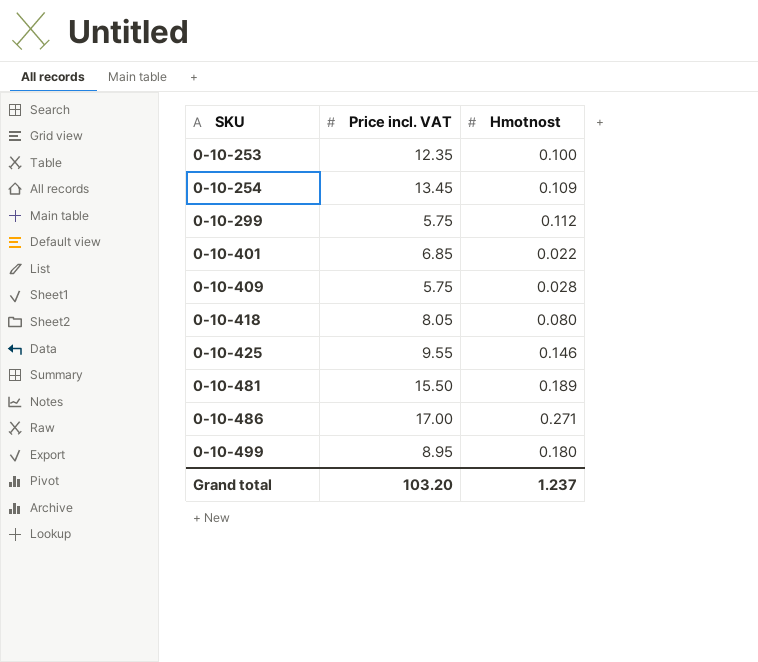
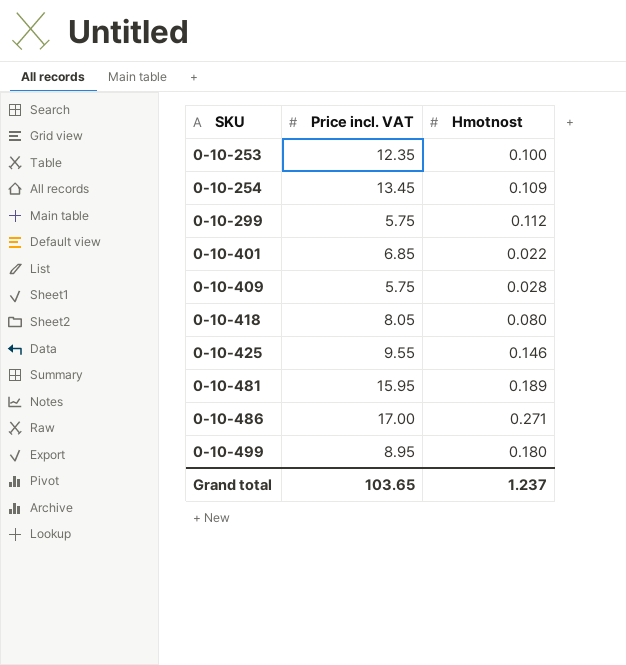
0-10-481 | Price incl. VAT: 15.50 -> 15.95
Grand total | Price incl. VAT: 103.20 -> 103.65

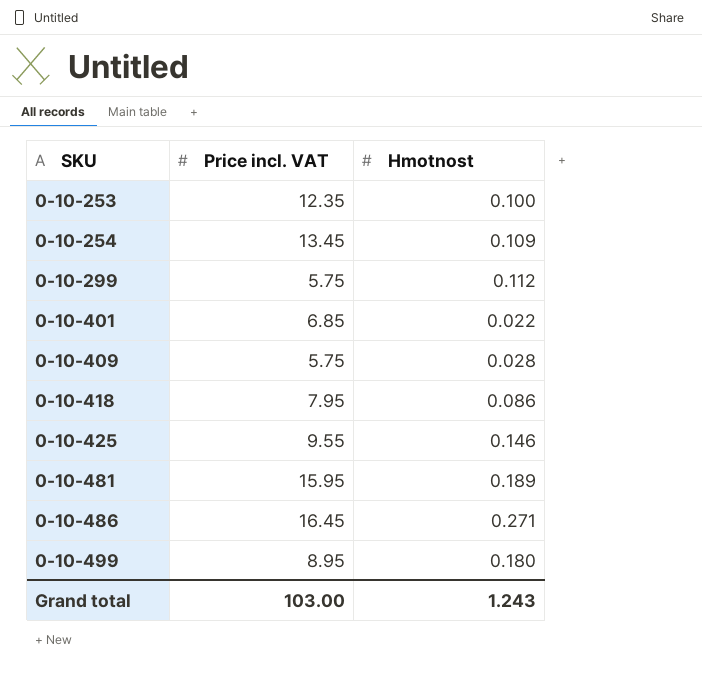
0-10-418 | Price incl. VAT: 8.05 -> 7.95
0-10-418 | Hmotnost: 0.080 -> 0.086
0-10-486 | Price incl. VAT: 17.00 -> 16.45
Grand total | Price incl. VAT: 103.65 -> 103.00
Grand total | Hmotnost: 1.237 -> 1.243

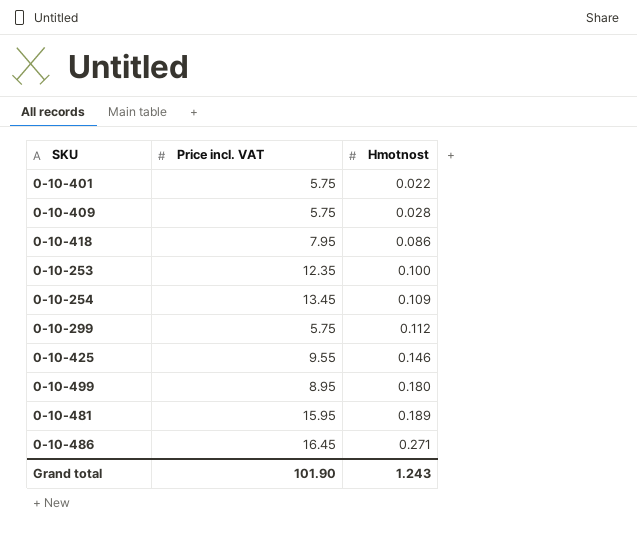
row order: SKU ascending -> Hmotnost ascending
0-10-401 | Price incl. VAT: 6.85 -> 5.75
Grand total | Price incl. VAT: 103.00 -> 101.90

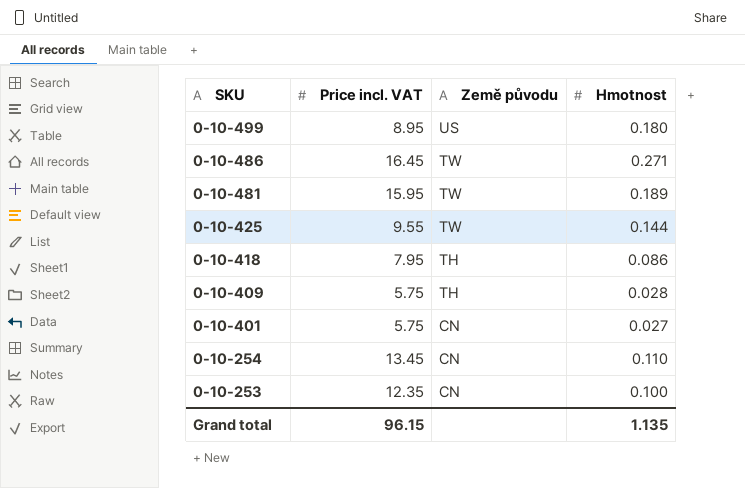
row order: Hmotnost ascending -> SKU descending
column Země původu | position: none -> 3
row 0-10-299: 5.75 | 0.112 -> none
0-10-425 | Hmotnost: 0.146 -> 0.144
0-10-401 | Hmotnost: 0.022 -> 0.027
0-10-254 | Hmotnost: 0.109 -> 0.110
Grand total | Price incl. VAT: 101.90 -> 96.15
Grand total | Hmotnost: 1.243 -> 1.135

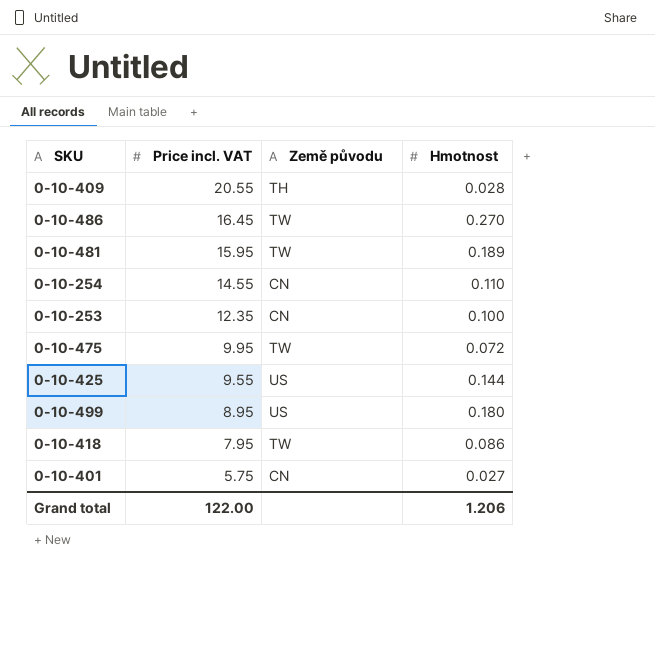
row order: SKU descending -> Price incl. VAT descending
0-10-409 | Price incl. VAT: 5.75 -> 20.55
0-10-486 | Hmotnost: 0.271 -> 0.270
0-10-254 | Price incl. VAT: 13.45 -> 14.55
row 0-10-475: none -> 9.95 | TW | 0.072
0-10-425 | Země původu: TW -> US
0-10-418 | Země původu: TH -> TW
Grand total | Price incl. VAT: 96.15 -> 122.00
Grand total | Hmotnost: 1.135 -> 1.206

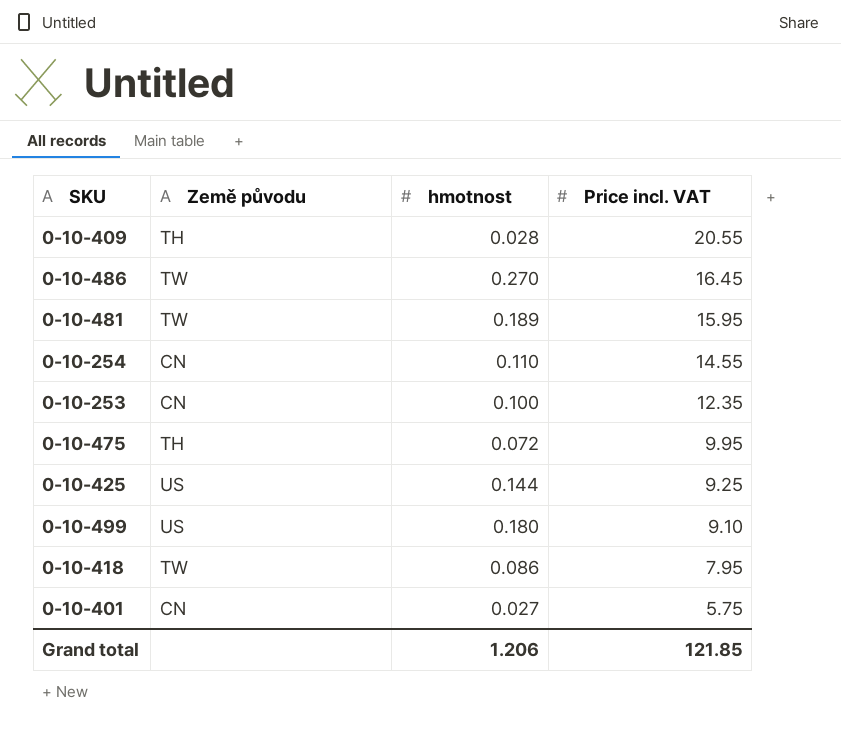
column name: Hmotnost -> hmotnost
column Price incl. VAT | position: 2 -> 4
0-10-475 | Země původu: TW -> TH
0-10-425 | Price incl. VAT: 9.55 -> 9.25
0-10-499 | Price incl. VAT: 8.95 -> 9.10
Grand total | Price incl. VAT: 122.00 -> 121.85

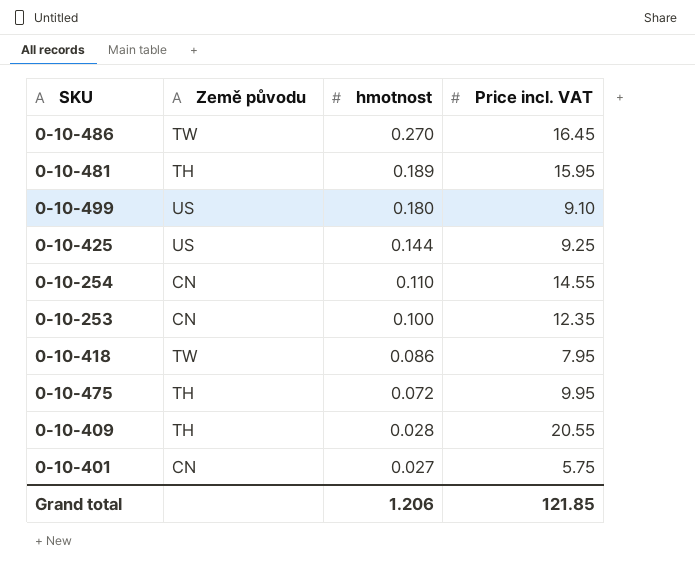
row order: Price incl. VAT descending -> hmotnost descending
0-10-481 | Země původu: TW -> TH

